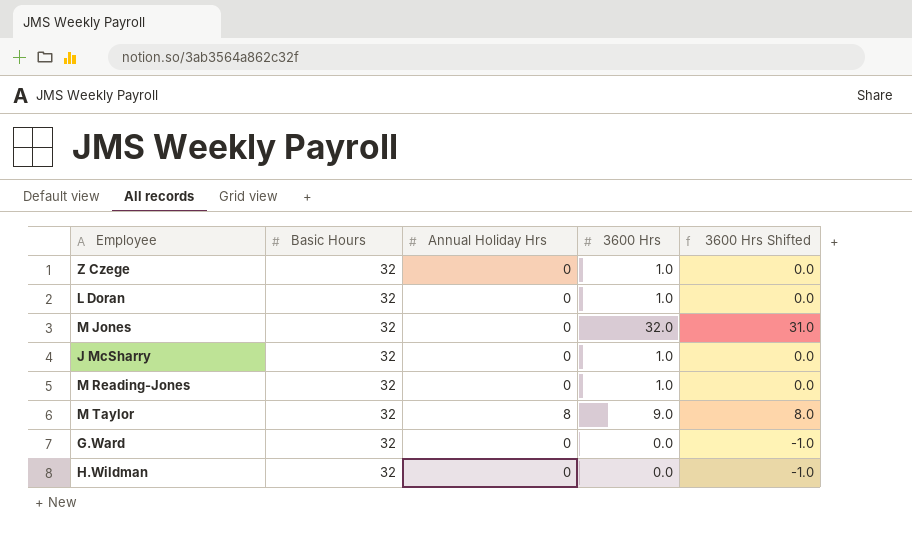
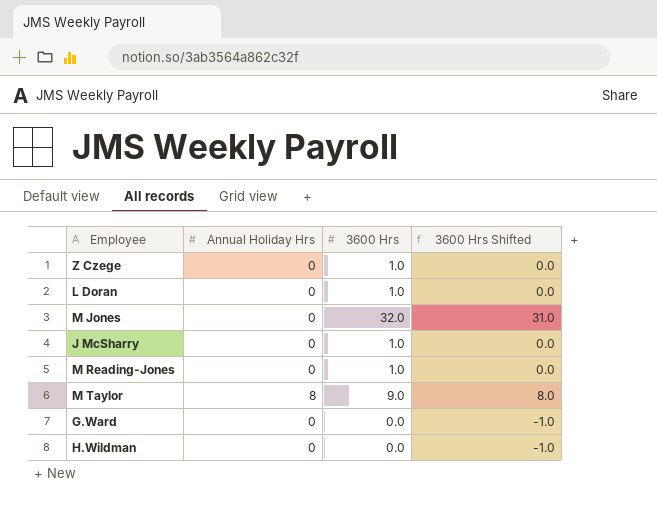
column Basic Hours | position: 2 -> none

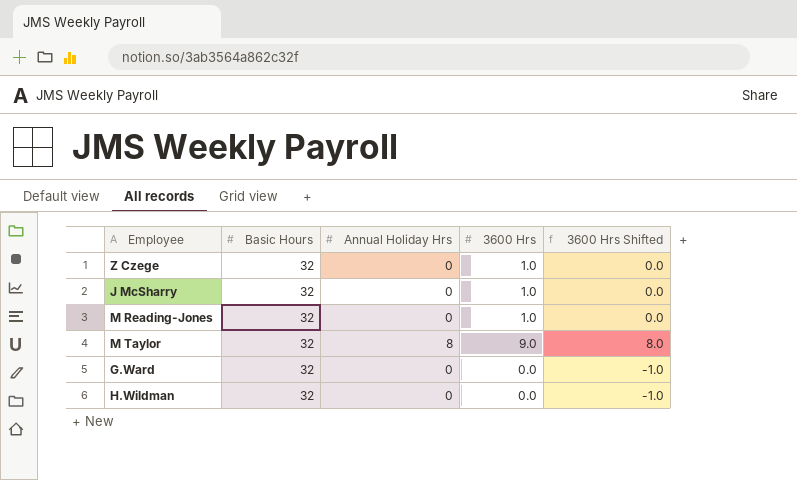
column Basic Hours | position: none -> 2
row L Doran: 0 | 1.0 | 0.0 -> none
row M Jones: 0 | 32.0 | 31.0 -> none

